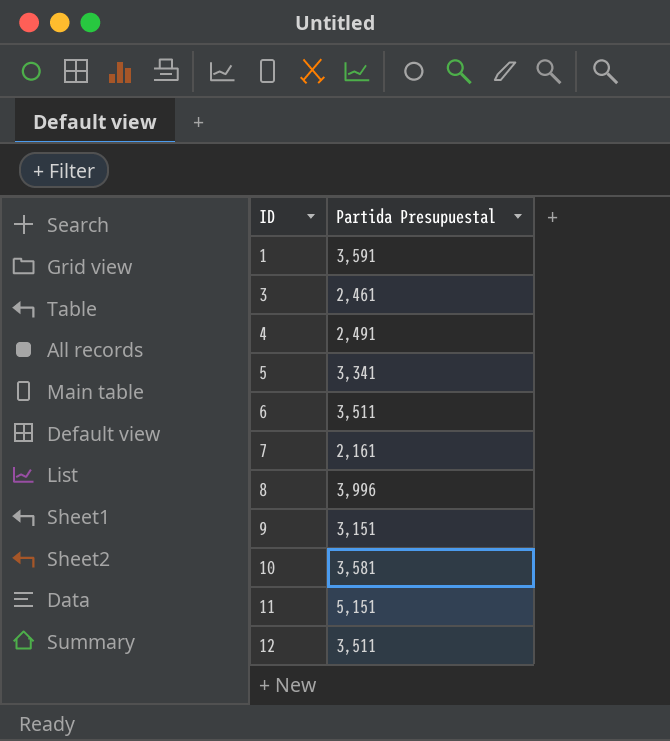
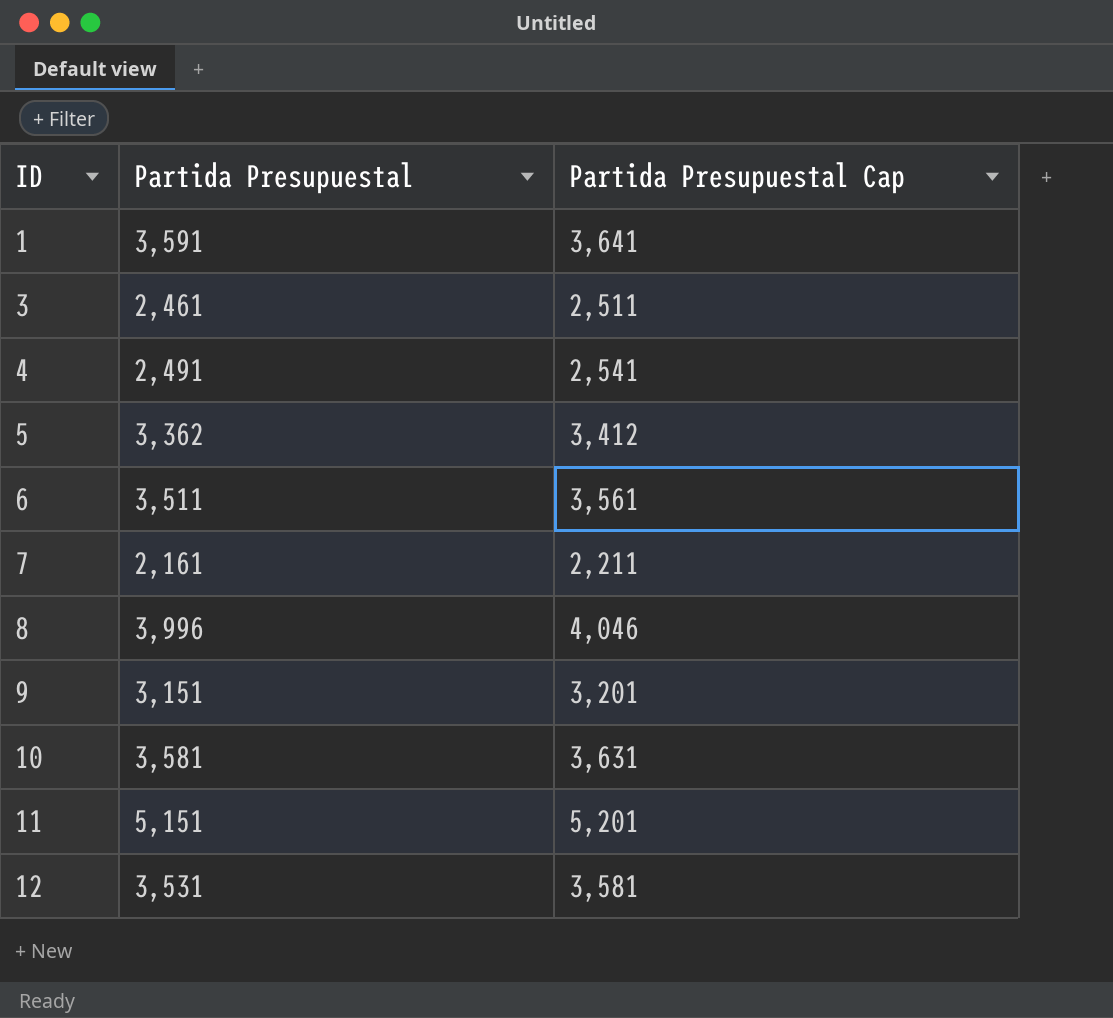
column Partida Presupuestal Cap | formula: none -> [Partida Presupuestal] + 50
5 | Partida Presupuestal: 3,341 -> 3,362
12 | Partida Presupuestal: 3,511 -> 3,531

